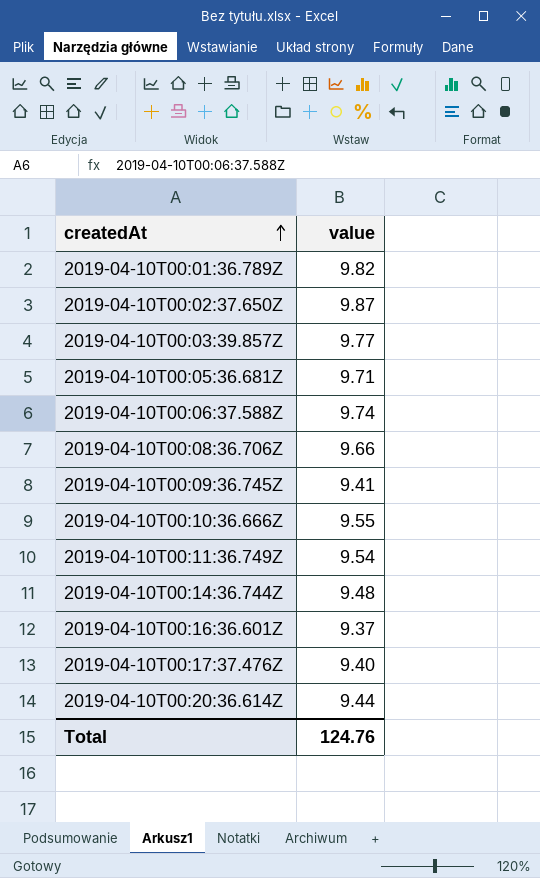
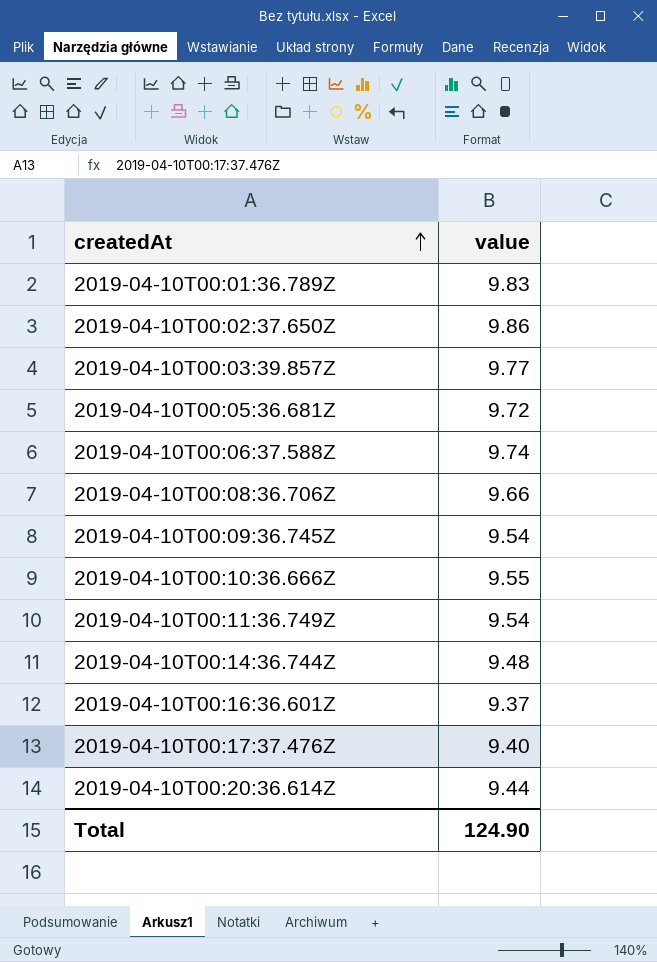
2019-04-10T00:01:36.789Z | value: 9.82 -> 9.83
2019-04-10T00:02:37.650Z | value: 9.87 -> 9.86
2019-04-10T00:05:36.681Z | value: 9.71 -> 9.72
2019-04-10T00:09:36.745Z | value: 9.41 -> 9.54
Total | value: 124.76 -> 124.90

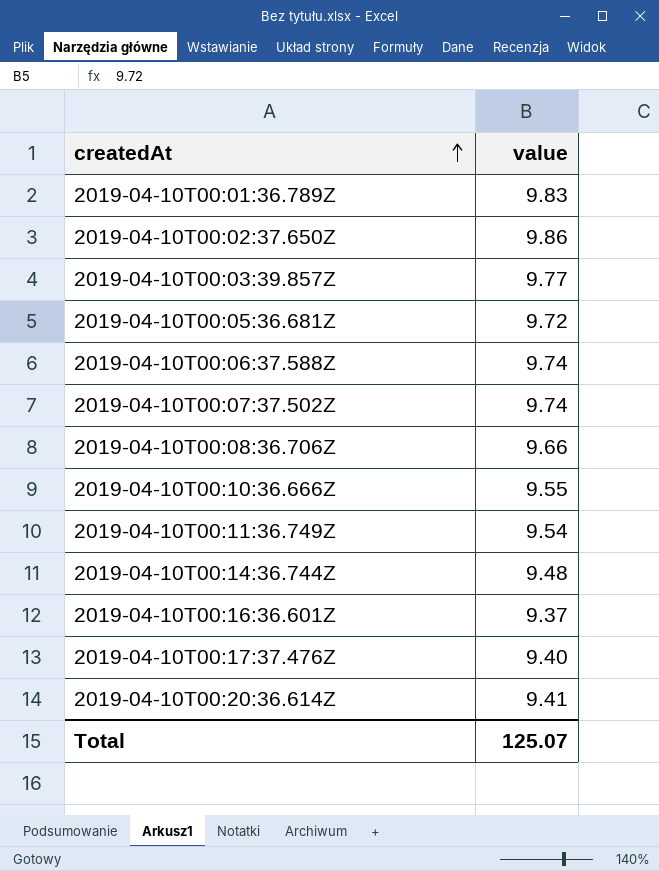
row 2019-04-10T00:09:36.745Z: 9.54 -> none
row 2019-04-10T00:07:37.502Z: none -> 9.74
2019-04-10T00:20:36.614Z | value: 9.44 -> 9.41
Total | value: 124.90 -> 125.07

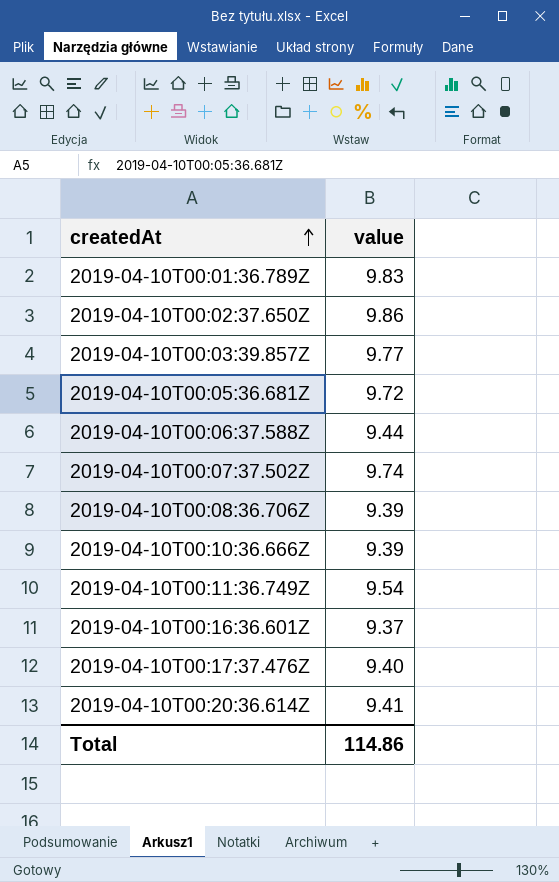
row 2019-04-10T00:14:36.744Z: 9.48 -> none
2019-04-10T00:06:37.588Z | value: 9.74 -> 9.44
2019-04-10T00:08:36.706Z | value: 9.66 -> 9.39
2019-04-10T00:10:36.666Z | value: 9.55 -> 9.39
Total | value: 125.07 -> 114.86

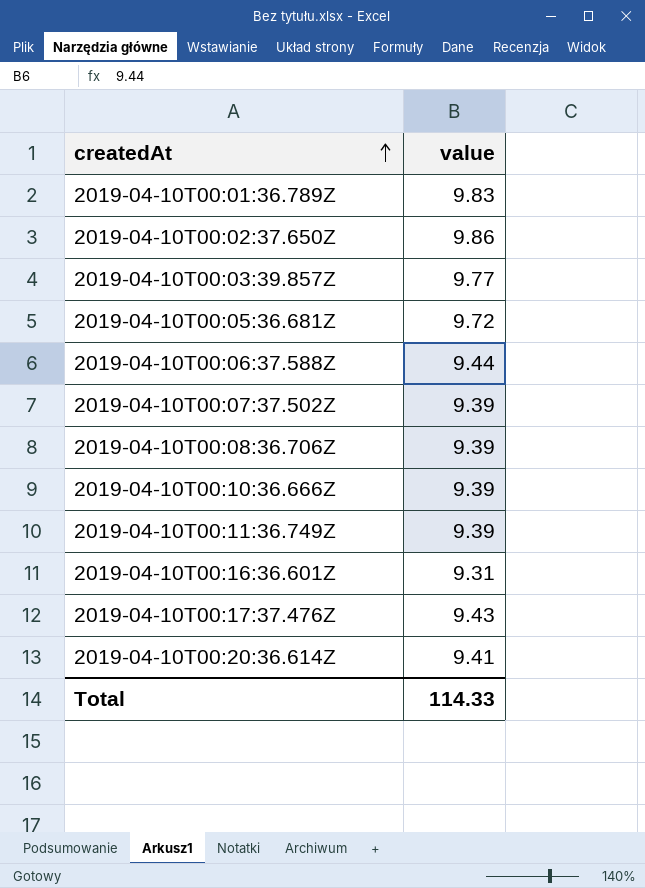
2019-04-10T00:07:37.502Z | value: 9.74 -> 9.39
2019-04-10T00:11:36.749Z | value: 9.54 -> 9.39
2019-04-10T00:16:36.601Z | value: 9.37 -> 9.31
2019-04-10T00:17:37.476Z | value: 9.40 -> 9.43
Total | value: 114.86 -> 114.33

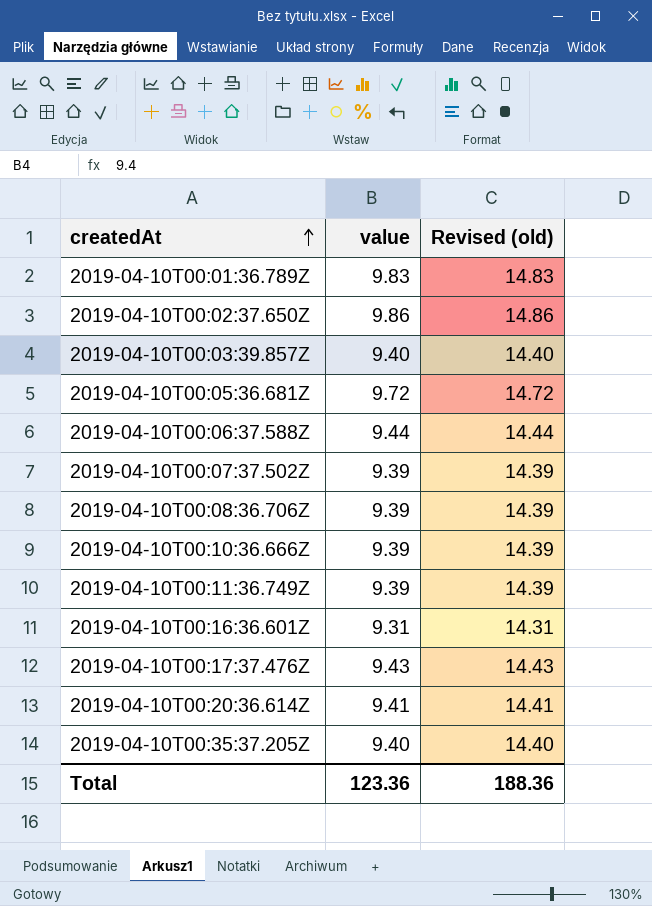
column Revised (old) | formula: none -> [value] + 5
2019-04-10T00:03:39.857Z | value: 9.77 -> 9.40
row 2019-04-10T00:35:37.205Z: none -> 9.40 | 14.40
Total | value: 114.33 -> 123.36

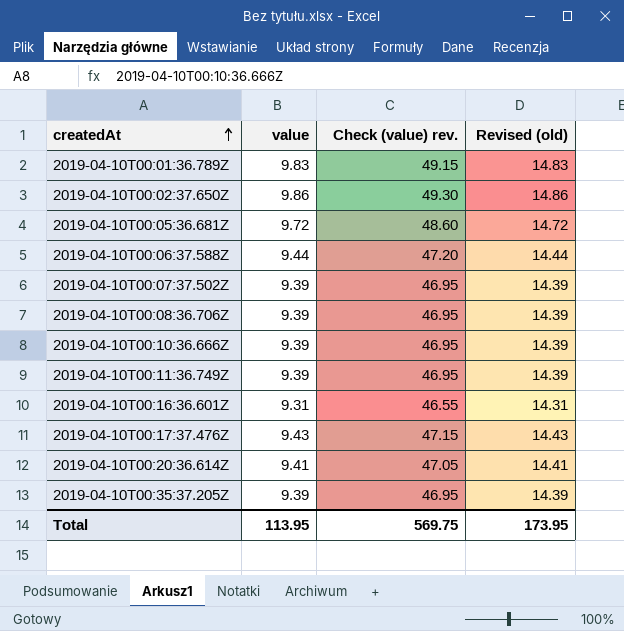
column Check (value) rev. | formula: none -> [value] * 5
row 2019-04-10T00:03:39.857Z: 9.40 | 14.40 -> none
2019-04-10T00:35:37.205Z | value: 9.40 -> 9.39
2019-04-10T00:35:37.205Z | Revised (old): 14.40 -> 14.39
Total | value: 123.36 -> 113.95
Total | Revised (old): 188.36 -> 173.95

